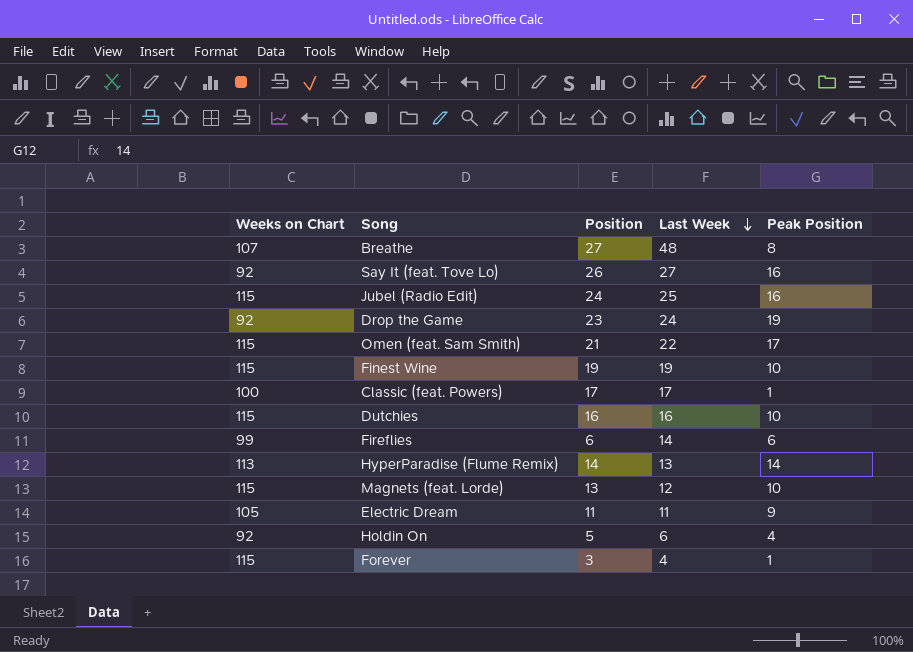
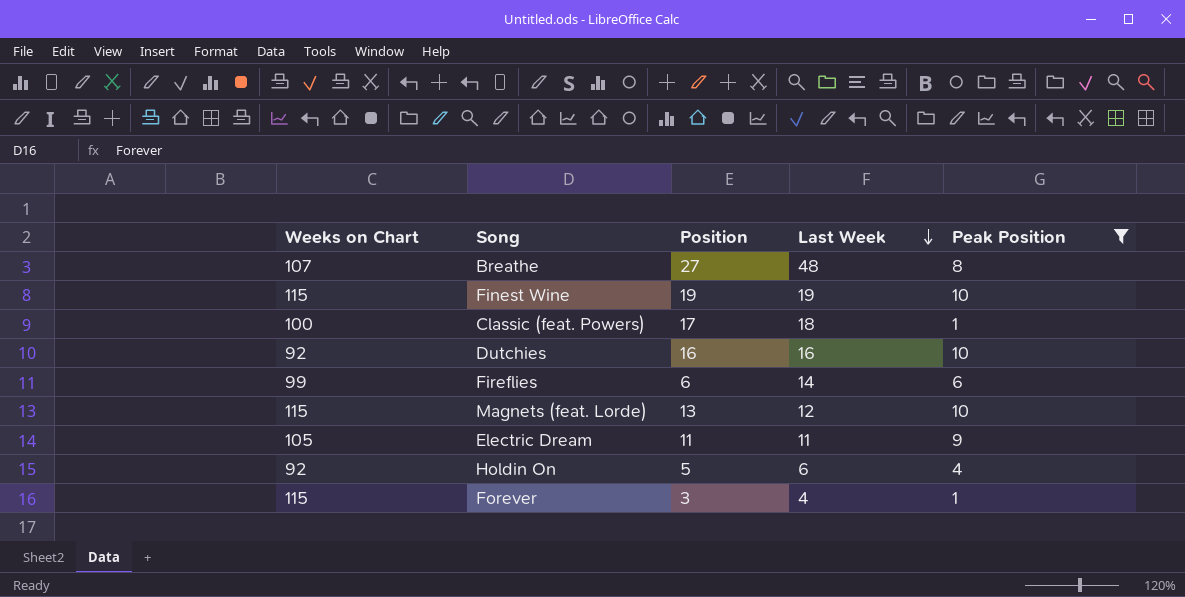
filter: none -> Peak Position <= 10
Classic (feat. Powers) | Last Week: 17 -> 18
Dutchies | Weeks on Chart: 115 -> 92

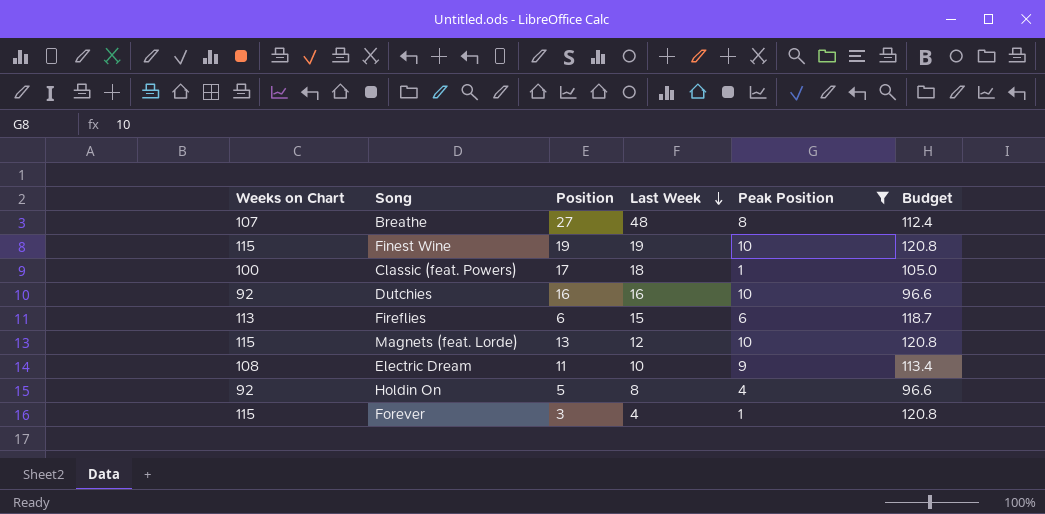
column Budget | formula: none -> [Weeks on Chart] * 1.05
Fireflies | Weeks on Chart: 99 -> 113
Fireflies | Last Week: 14 -> 15
Electric Dream | Weeks on Chart: 105 -> 108
Electric Dream | Last Week: 11 -> 10
Holdin On | Last Week: 6 -> 8

